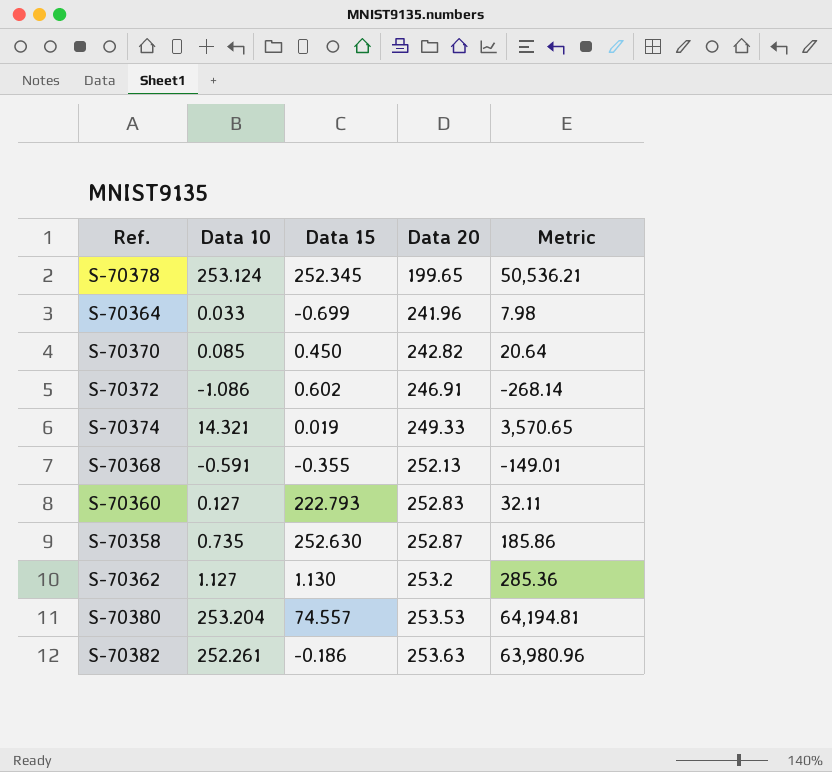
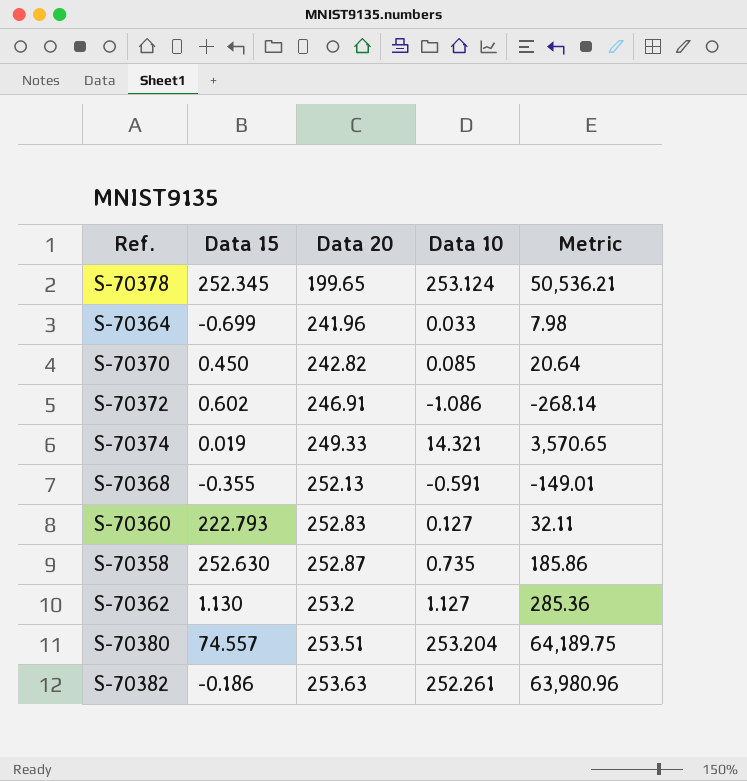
column Data 10 | position: 2 -> 4
S-70380 | Data 20: 253.53 -> 253.51
S-70380 | Metric: 64,194.81 -> 64,189.75

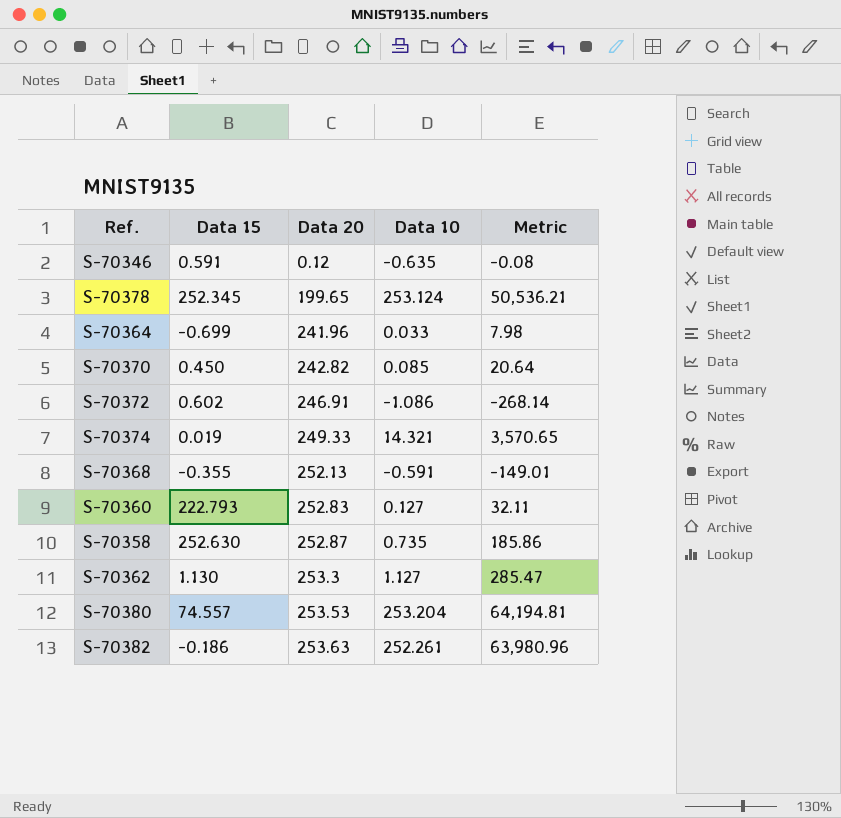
row S-70346: none -> 0.591 | 0.12 | -0.635 | -0.08
S-70362 | Data 20: 253.2 -> 253.3
S-70362 | Metric: 285.36 -> 285.47
S-70380 | Data 20: 253.51 -> 253.53
S-70380 | Metric: 64,189.75 -> 64,194.81

